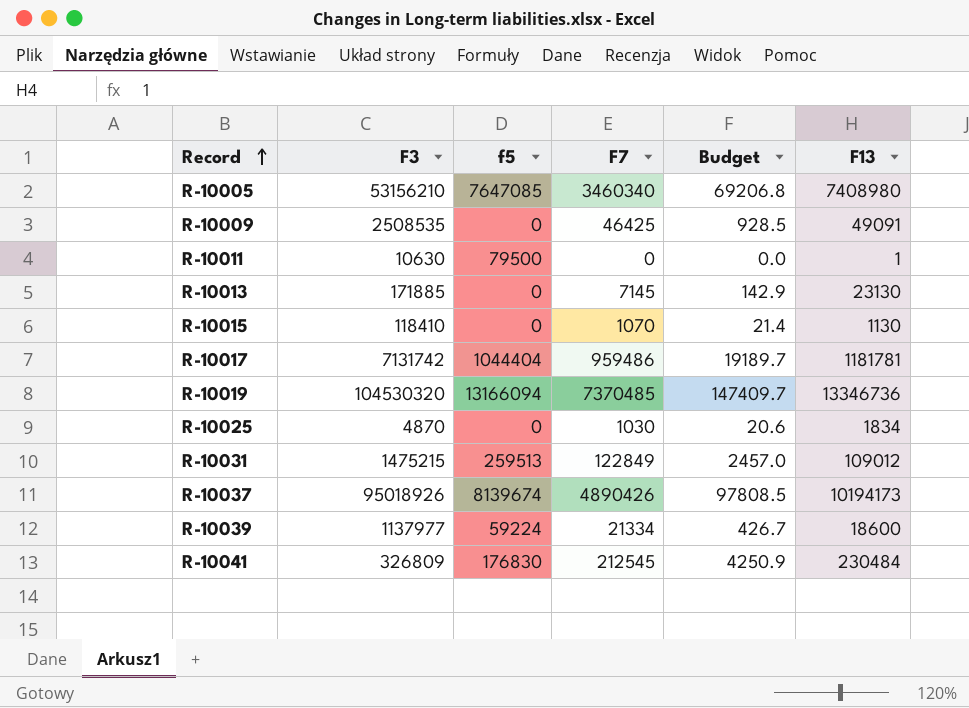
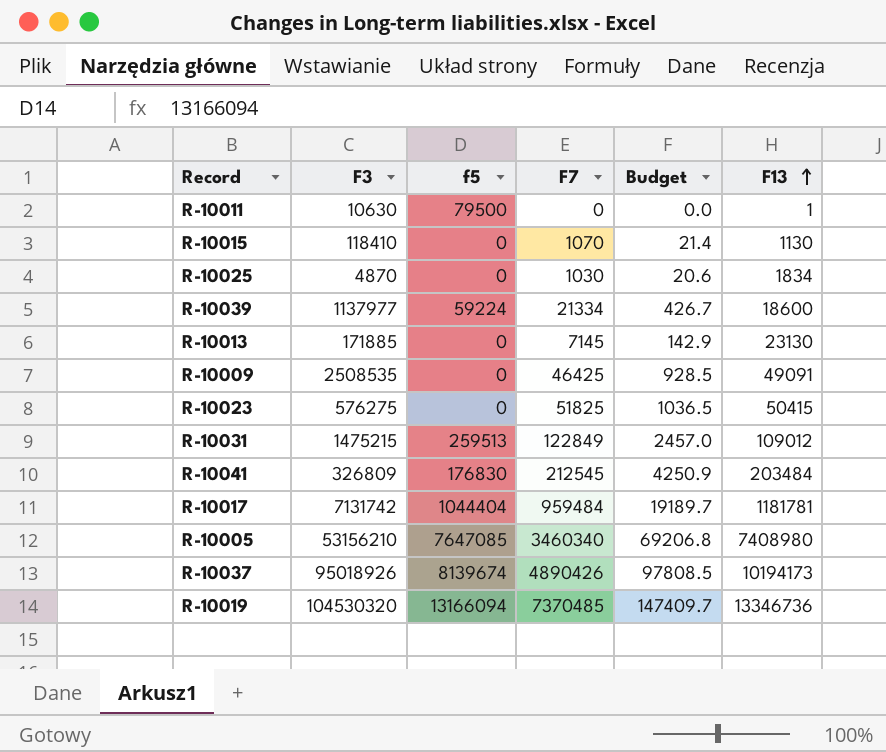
row order: Record ascending -> F13 ascending
row R-10023: none -> 576275 | 0 | 51825 | 1036.5 | 50415
R-10041 | F13: 230484 -> 203484
R-10017 | F7: 959486 -> 959484

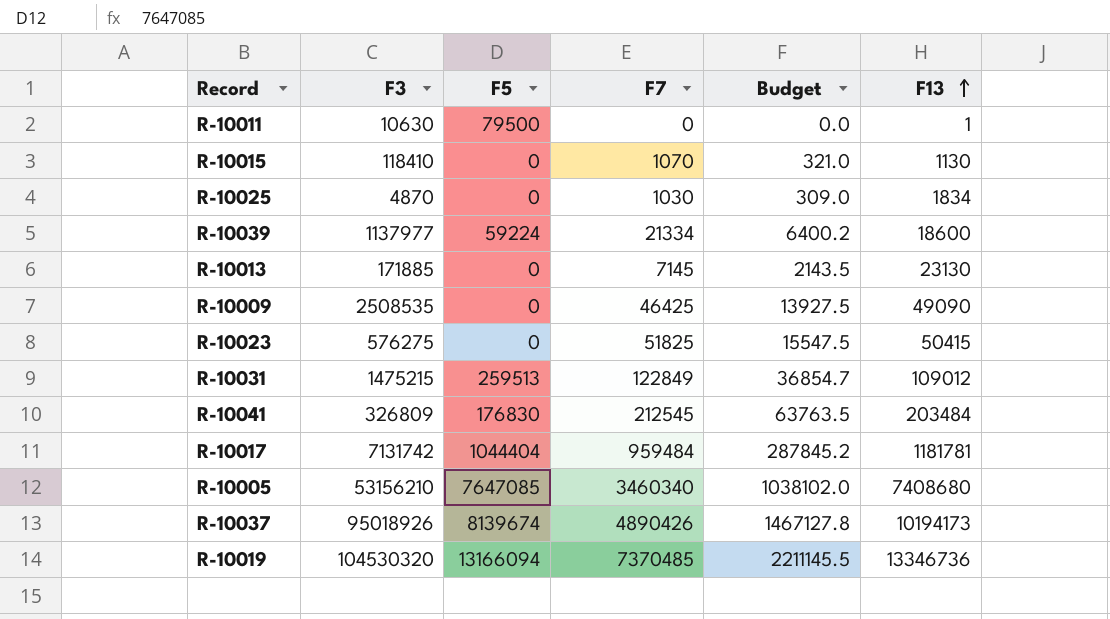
column name: f5 -> F5
column Budget | formula: [F7] * 0.02 -> [F7] * 0.3
R-10009 | F13: 49091 -> 49090
R-10005 | F13: 7408980 -> 7408680

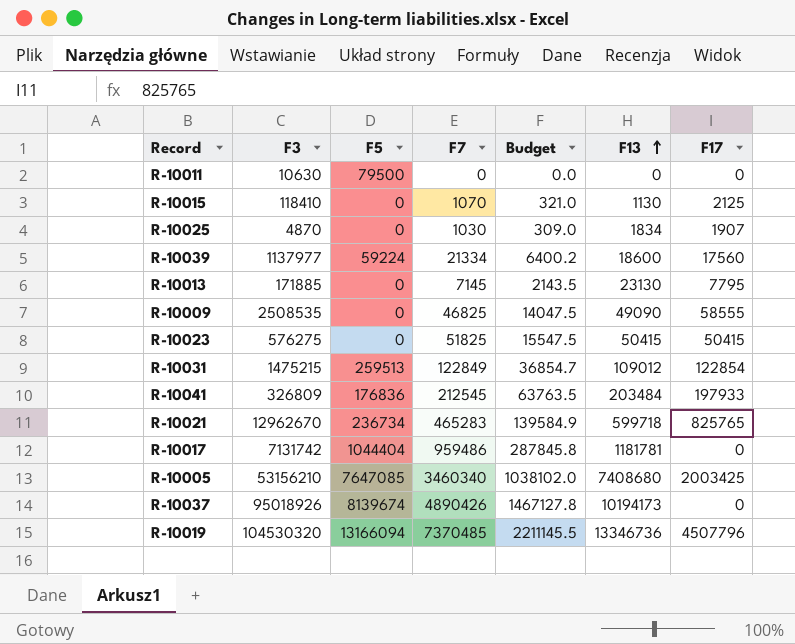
column F17 | position: none -> 7
R-10011 | F13: 1 -> 0
R-10009 | F7: 46425 -> 46825
R-10009 | Budget: 13927.5 -> 14047.5
R-10041 | F5: 176830 -> 176836
row R-10021: none -> 12962670 | 236734 | 465283 | 139584.9 | 599718 | 825765
R-10017 | F7: 959484 -> 959486
R-10017 | Budget: 287845.2 -> 287845.8

